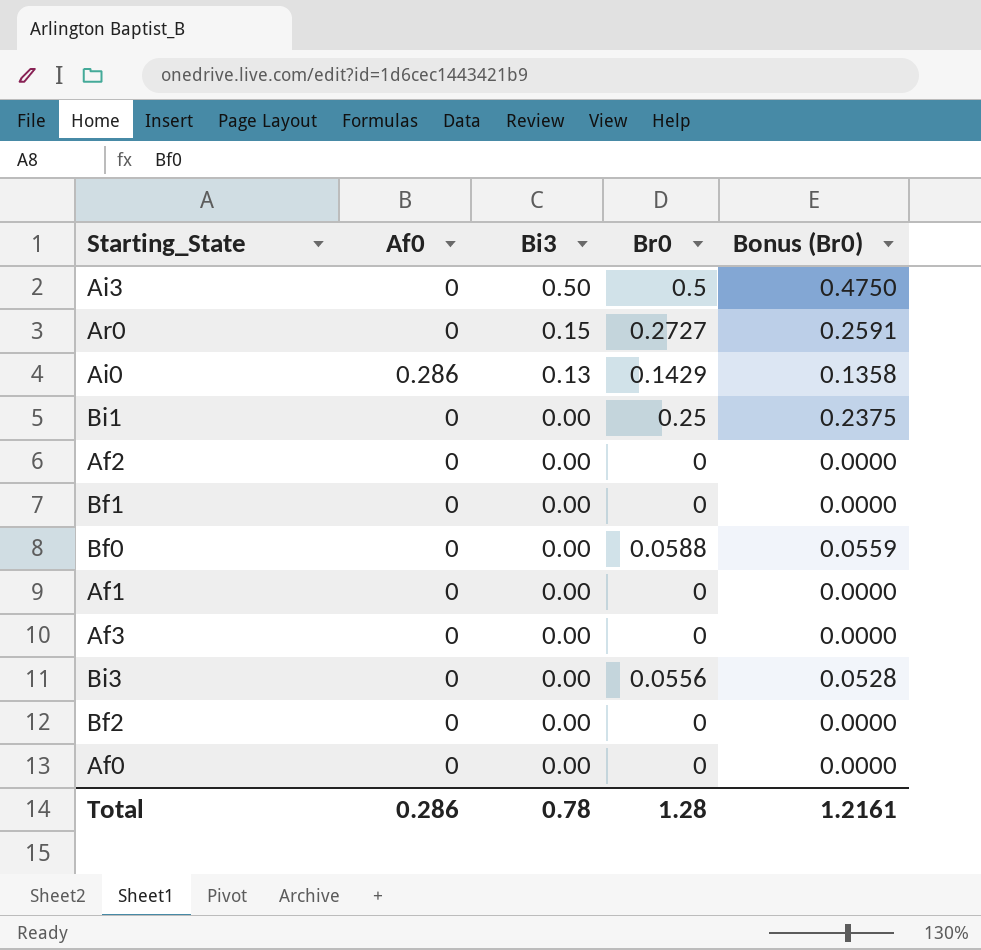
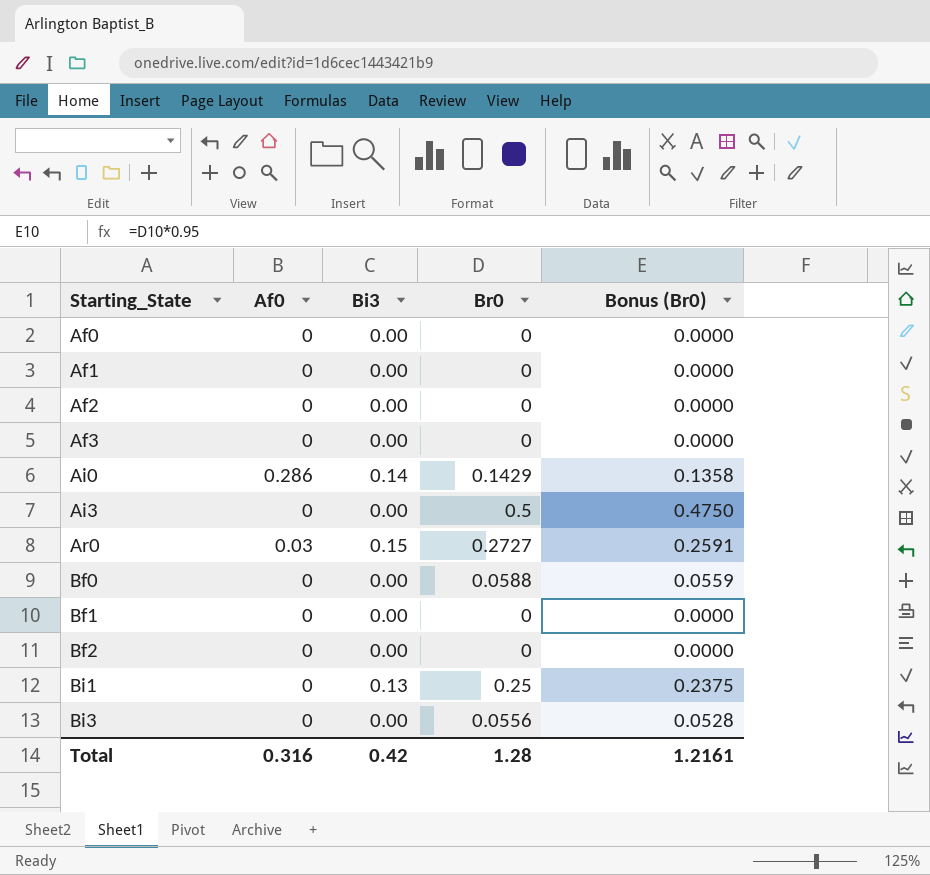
row order: Bi3 descending -> Starting_State ascending
Ai0 | Bi3: 0.13 -> 0.14
Ai3 | Bi3: 0.50 -> 0.00
Ar0 | Af0: 0 -> 0.03
Bi1 | Bi3: 0.00 -> 0.13
Total | Af0: 0.286 -> 0.316
Total | Bi3: 0.78 -> 0.42

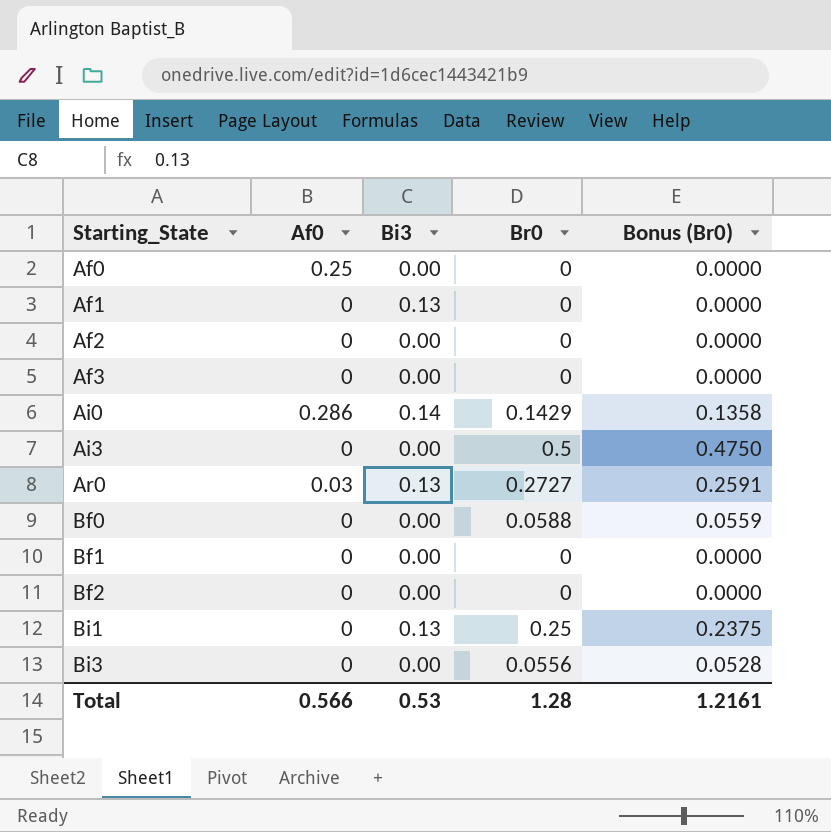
Af0 | Af0: 0 -> 0.25
Af1 | Bi3: 0.00 -> 0.13
Ar0 | Bi3: 0.15 -> 0.13
Total | Af0: 0.316 -> 0.566
Total | Bi3: 0.42 -> 0.53

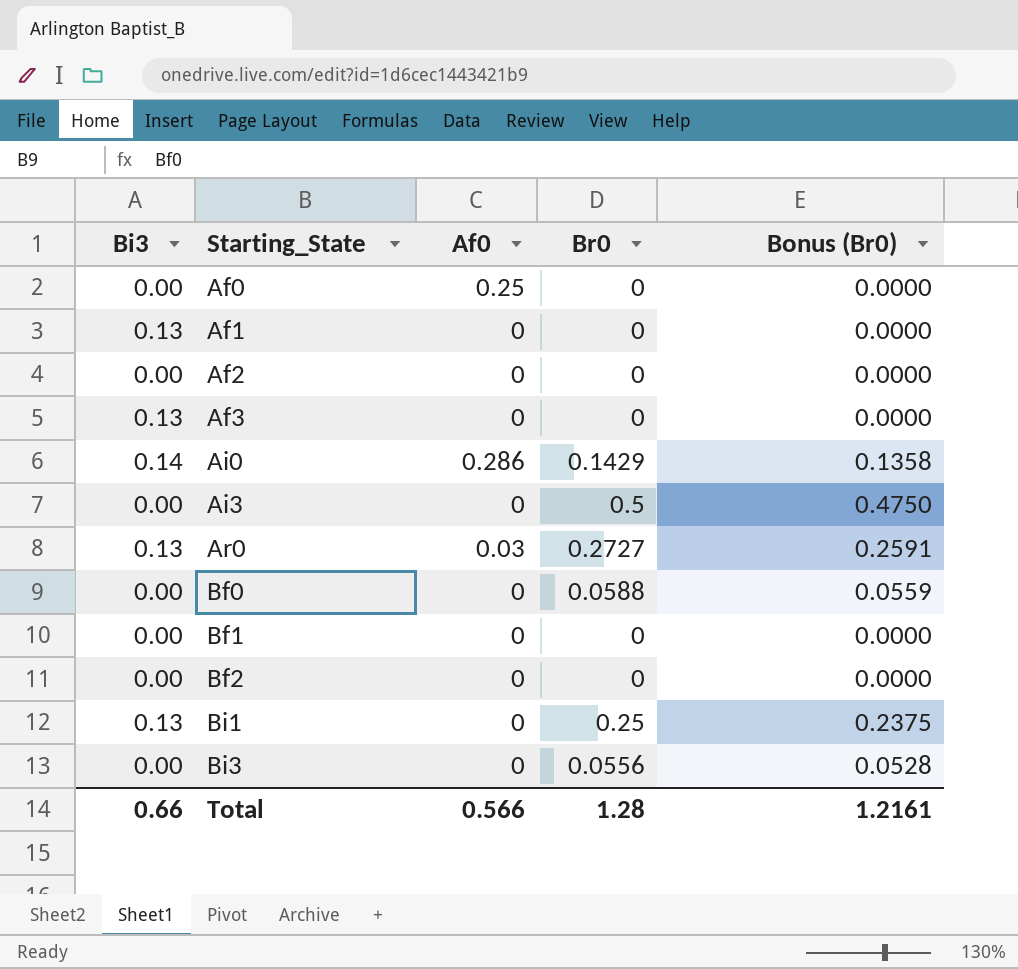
column Bi3 | position: 3 -> 1
Af3 | Bi3: 0.00 -> 0.13
Total | Bi3: 0.53 -> 0.66

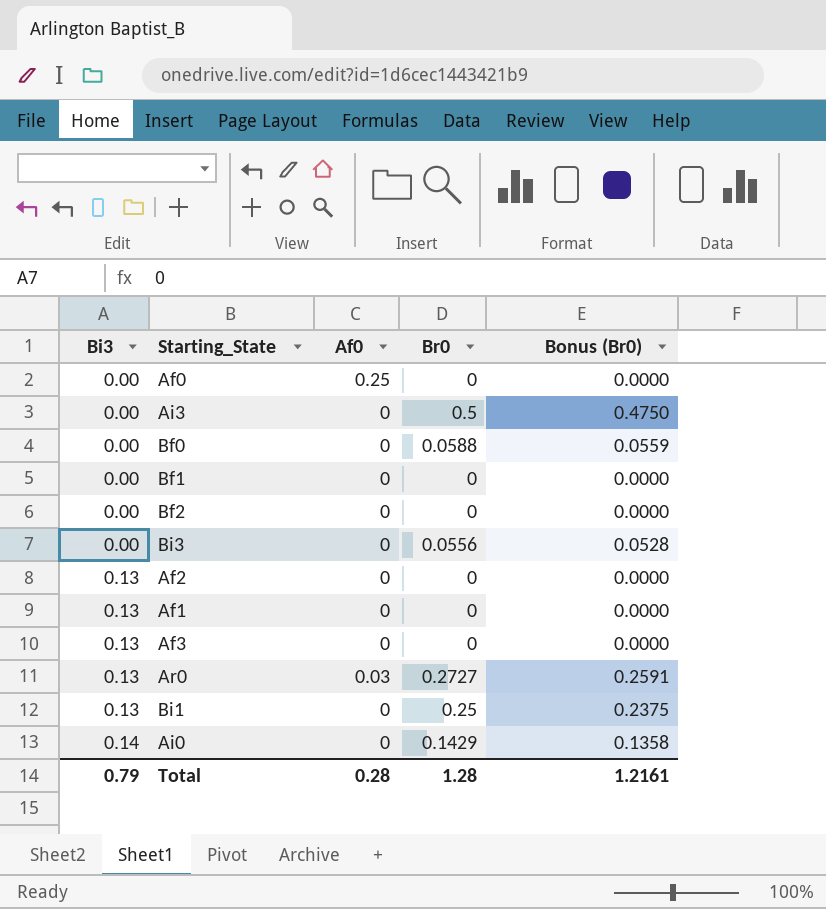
row order: Starting_State ascending -> Bi3 ascending
Af2 | Bi3: 0.00 -> 0.13
Ai0 | Af0: 0.286 -> 0
Total | Bi3: 0.66 -> 0.79
Total | Af0: 0.566 -> 0.28

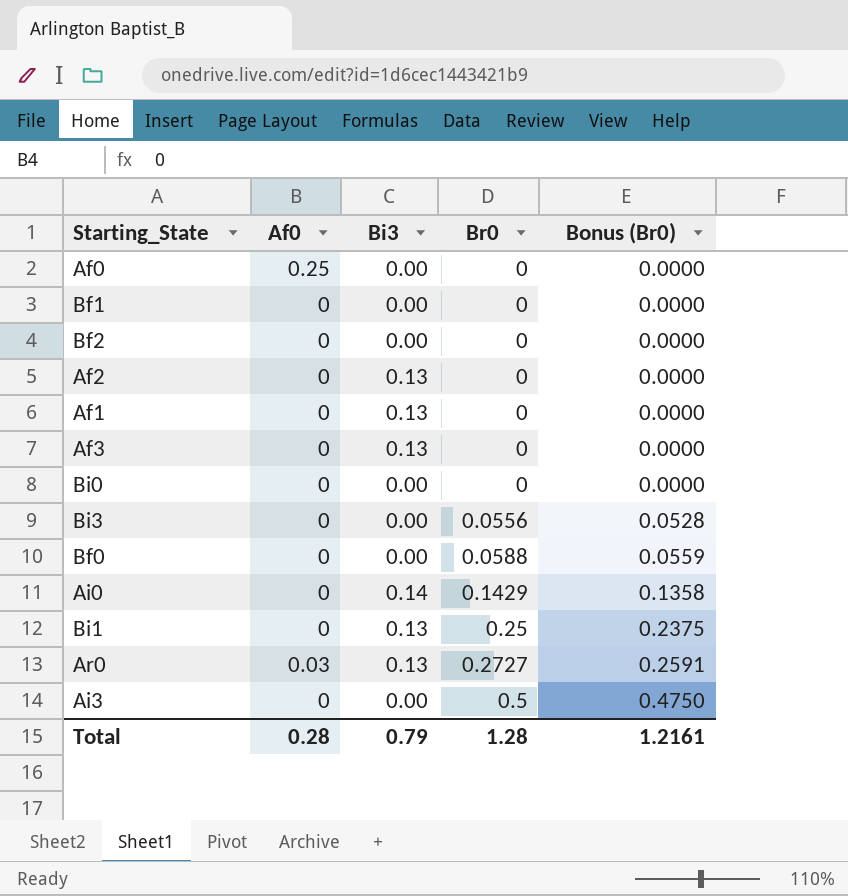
row order: Bi3 ascending -> Br0 ascending
column Bi3 | position: 1 -> 3
row Bi0: none -> 0 | 0.00 | 0 | 0.0000

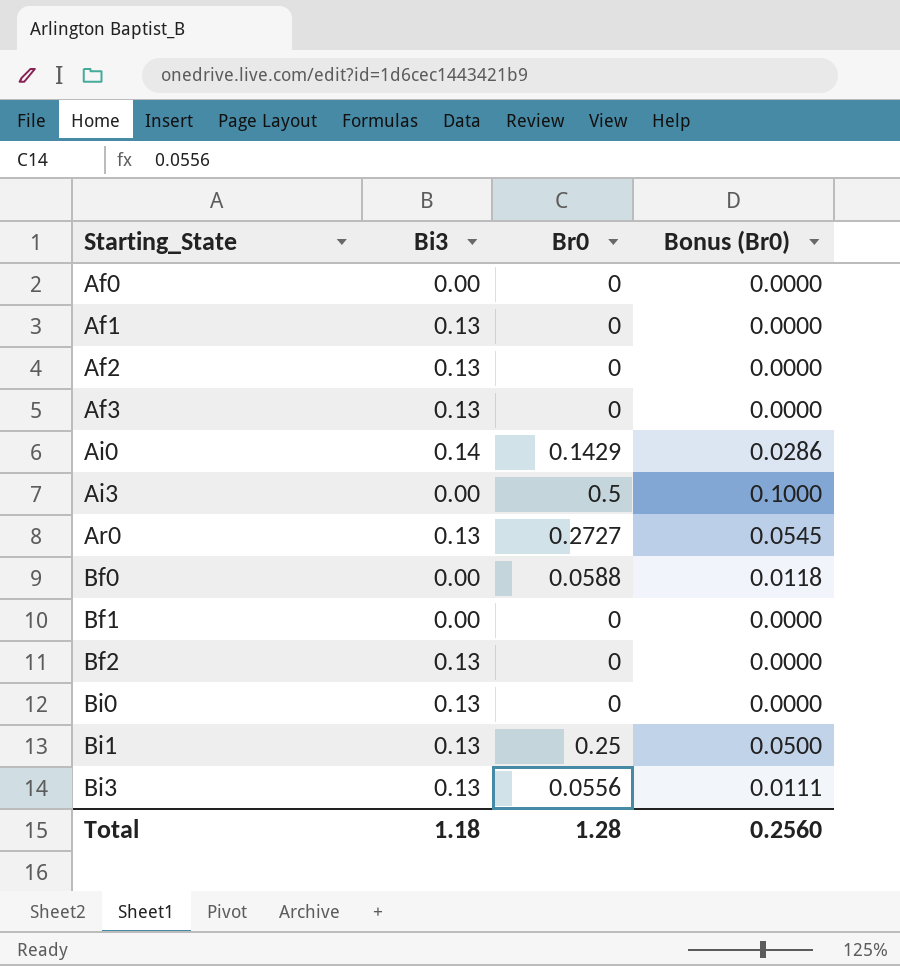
row order: Br0 ascending -> Starting_State ascending
column Af0 | position: 2 -> none
column Bonus (Br0) | formula: [Br0] * 0.95 -> [Br0] * 0.2
Bf2 | Bi3: 0.00 -> 0.13
Bi0 | Bi3: 0.00 -> 0.13
Bi3 | Bi3: 0.00 -> 0.13
Total | Bi3: 0.79 -> 1.18
Total | Bonus (Br0): 1.2161 -> 0.2560

